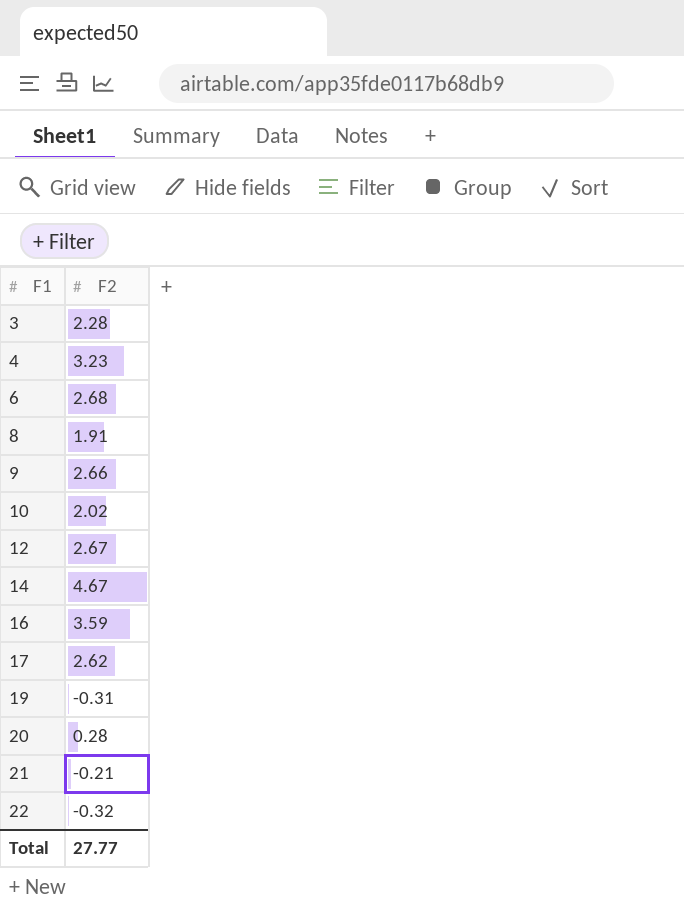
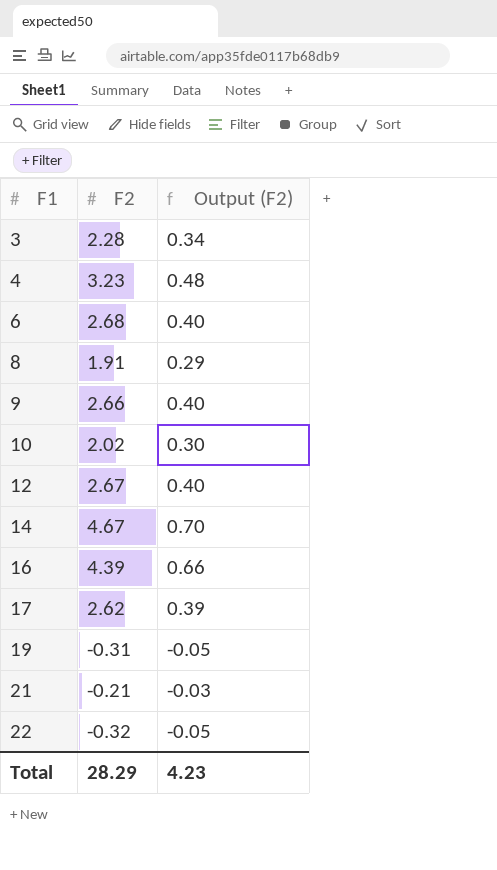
column Output (F2) | formula: none -> [F2] * 0.15
row 20: 0.28 -> none
16 | F2: 3.59 -> 4.39
Total | F2: 27.77 -> 28.29

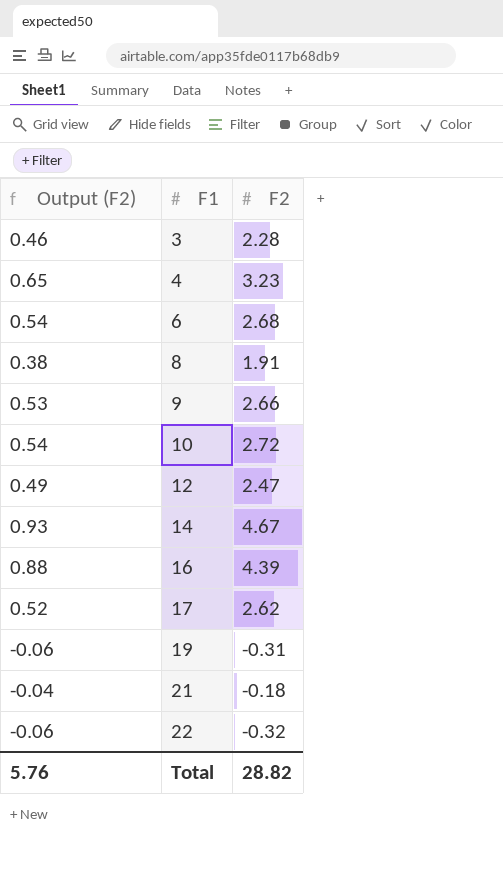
column Output (F2) | formula: [F2] * 0.15 -> [F2] * 0.2
column Output (F2) | position: 3 -> 1
10 | F2: 2.02 -> 2.72
12 | F2: 2.67 -> 2.47
21 | F2: -0.21 -> -0.18
Total | Output (F2): 4.23 -> 5.76
Total | F2: 28.29 -> 28.82

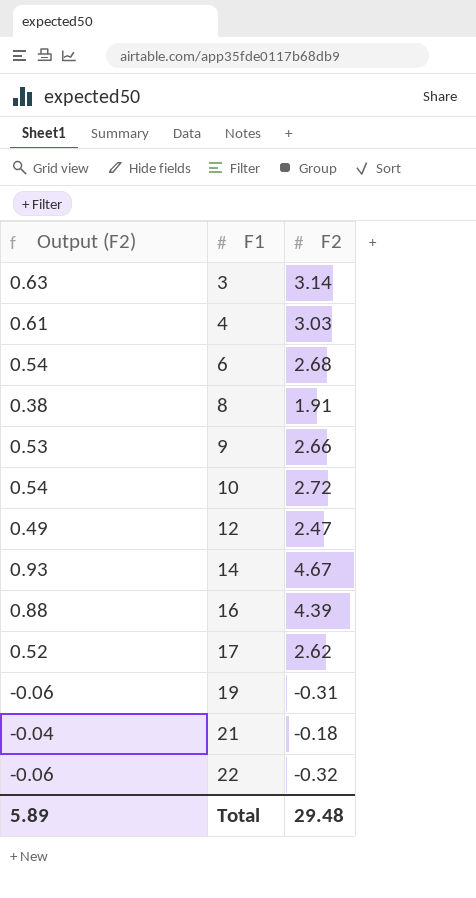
3 | Output (F2): 0.46 -> 0.63
3 | F2: 2.28 -> 3.14
4 | Output (F2): 0.65 -> 0.61
4 | F2: 3.23 -> 3.03
Total | Output (F2): 5.76 -> 5.89
Total | F2: 28.82 -> 29.48

